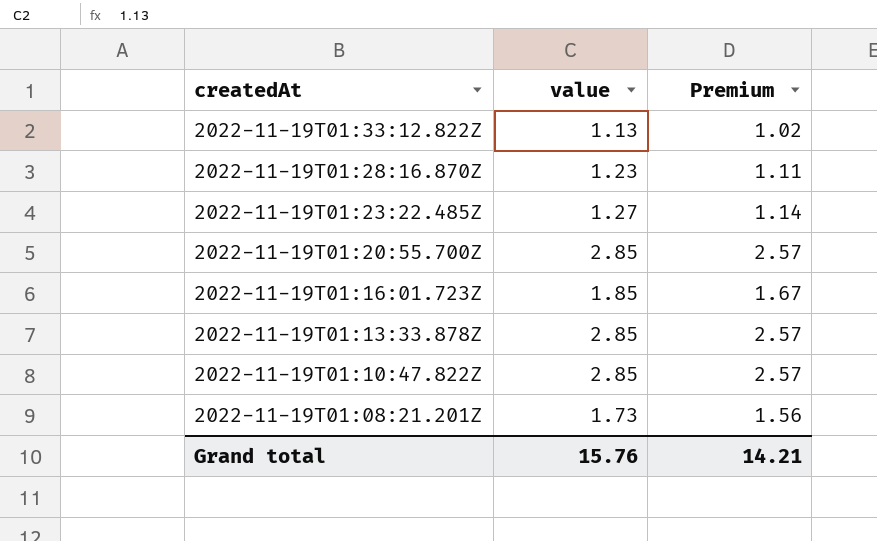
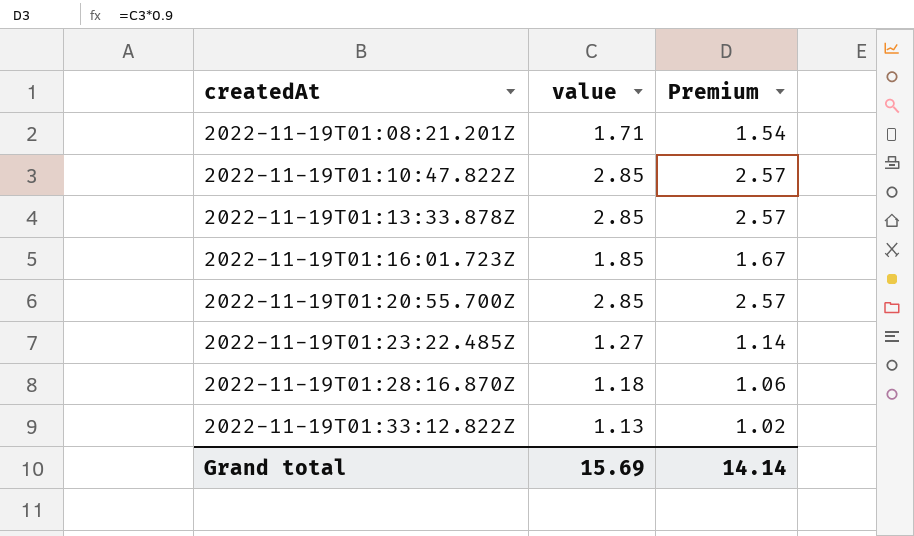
row order: createdAt descending -> createdAt ascending
2022-11-19T01:08:21.201Z | value: 1.73 -> 1.71
2022-11-19T01:08:21.201Z | Premium: 1.56 -> 1.54
2022-11-19T01:28:16.870Z | value: 1.23 -> 1.18
2022-11-19T01:28:16.870Z | Premium: 1.11 -> 1.06
Grand total | value: 15.76 -> 15.69
Grand total | Premium: 14.21 -> 14.14

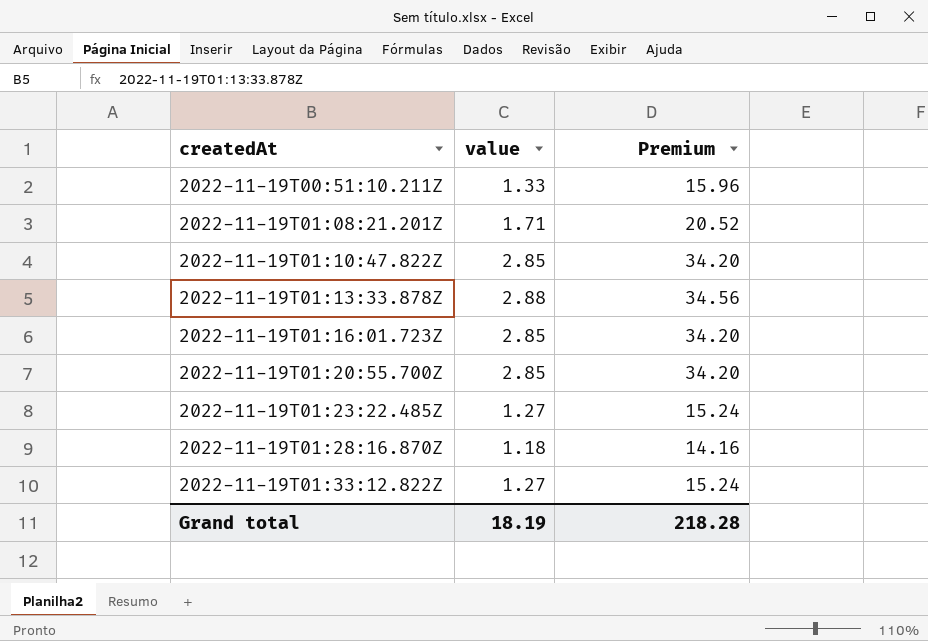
column Premium | formula: [value] * 0.9 -> [value] * 12
row 2022-11-19T00:51:10.211Z: none -> 1.33 | 15.96
2022-11-19T01:13:33.878Z | value: 2.85 -> 2.88
2022-11-19T01:16:01.723Z | value: 1.85 -> 2.85
2022-11-19T01:33:12.822Z | value: 1.13 -> 1.27
Grand total | value: 15.69 -> 18.19
Grand total | Premium: 14.14 -> 218.28

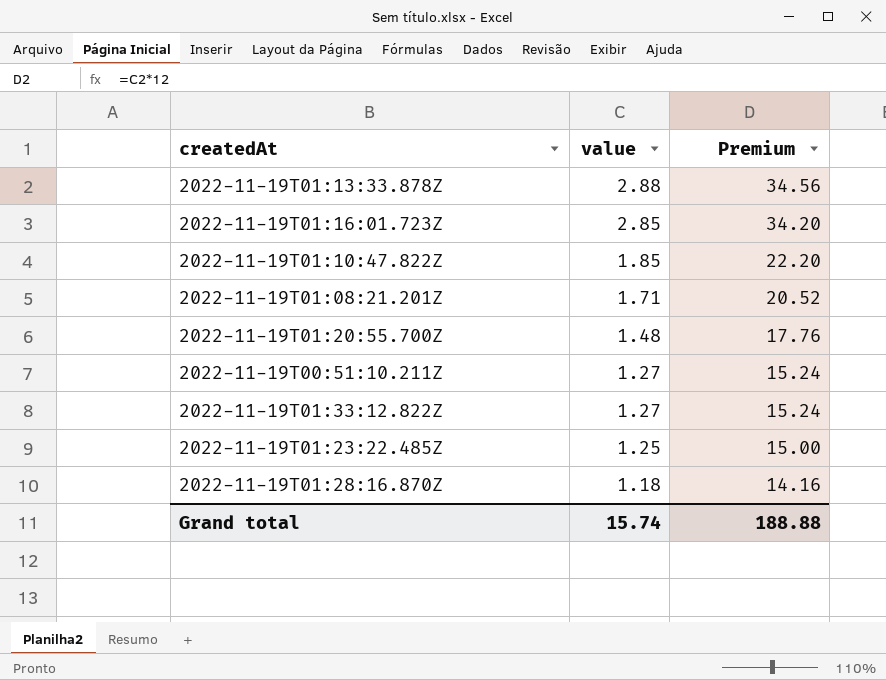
row order: createdAt ascending -> value descending
2022-11-19T01:10:47.822Z | value: 2.85 -> 1.85
2022-11-19T01:10:47.822Z | Premium: 34.20 -> 22.20
2022-11-19T01:20:55.700Z | value: 2.85 -> 1.48
2022-11-19T01:20:55.700Z | Premium: 34.20 -> 17.76
2022-11-19T00:51:10.211Z | value: 1.33 -> 1.27
2022-11-19T00:51:10.211Z | Premium: 15.96 -> 15.24
2022-11-19T01:23:22.485Z | value: 1.27 -> 1.25
2022-11-19T01:23:22.485Z | Premium: 15.24 -> 15.00
Grand total | value: 18.19 -> 15.74
Grand total | Premium: 218.28 -> 188.88

